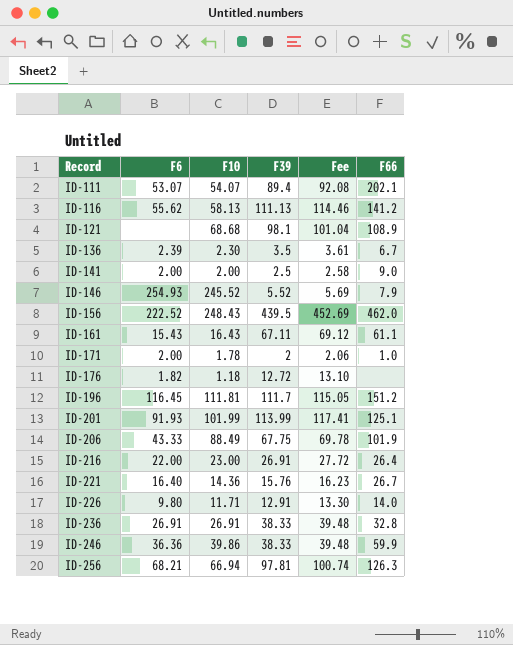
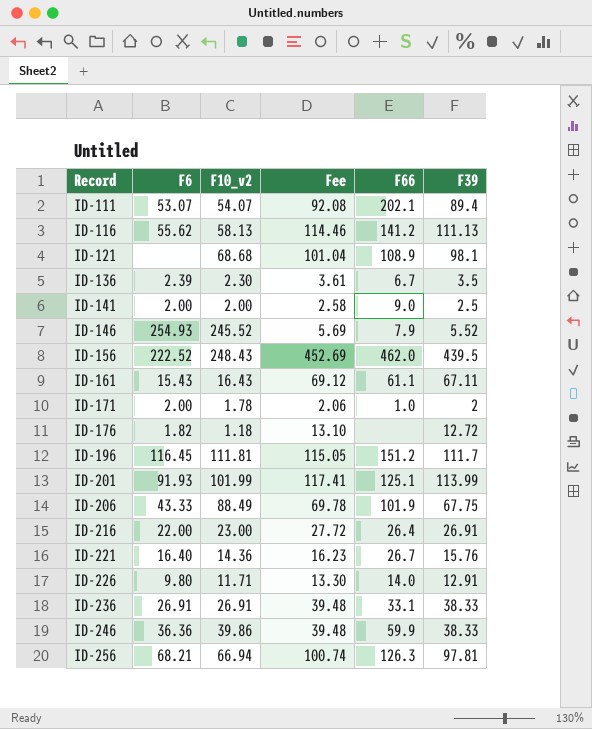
column name: F10 -> F10_v2
column F39 | position: 4 -> 6
ID-236 | F66: 32.8 -> 33.1

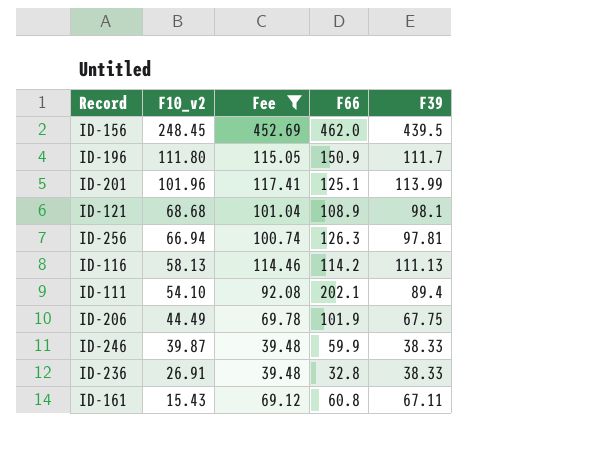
filter: none -> Fee >= 39.48
row order: Record ascending -> F10_v2 descending
column F6 | position: 2 -> none
ID-156 | F10_v2: 248.43 -> 248.45
ID-196 | F10_v2: 111.81 -> 111.80
ID-196 | F66: 151.2 -> 150.9
ID-201 | F10_v2: 101.99 -> 101.96
ID-116 | F66: 141.2 -> 114.2
ID-111 | F10_v2: 54.07 -> 54.10
ID-206 | F10_v2: 88.49 -> 44.49
ID-246 | F10_v2: 39.86 -> 39.87
ID-236 | F66: 33.1 -> 32.8
ID-161 | F10_v2: 16.43 -> 15.43
ID-161 | F66: 61.1 -> 60.8

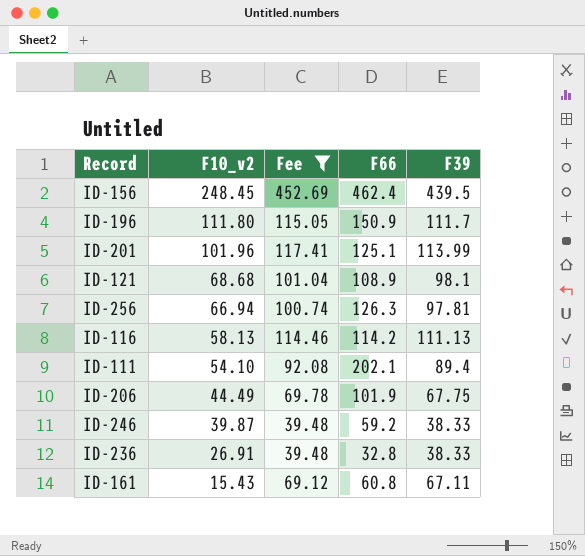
ID-156 | F66: 462.0 -> 462.4
ID-246 | F66: 59.9 -> 59.2

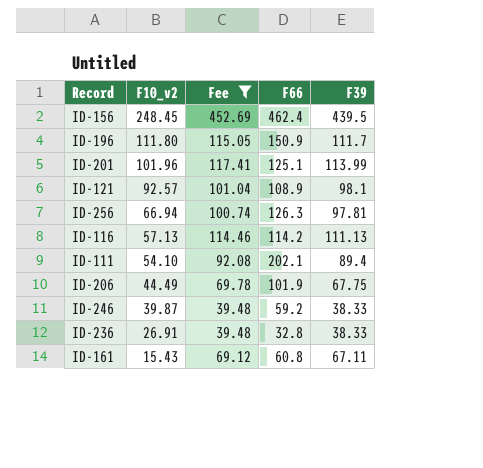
ID-121 | F10_v2: 68.68 -> 92.57
ID-116 | F10_v2: 58.13 -> 57.13

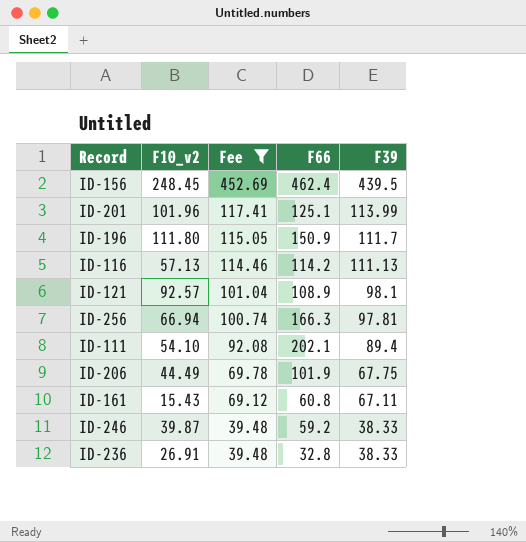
row order: F10_v2 descending -> Fee descending
ID-256 | F66: 126.3 -> 166.3

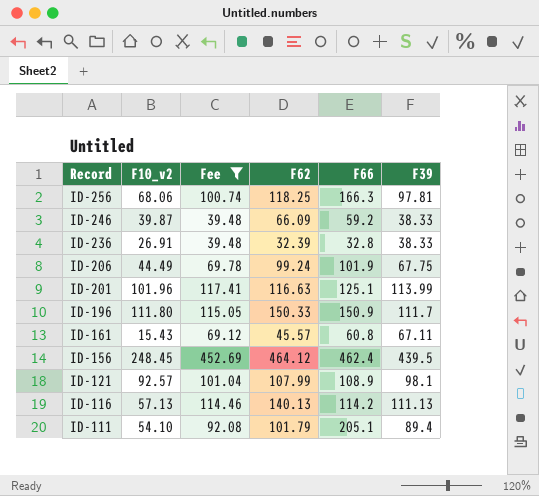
row order: Fee descending -> Record descending
column F62 | position: none -> 4
ID-256 | F10_v2: 66.94 -> 68.06
ID-111 | F66: 202.1 -> 205.1

